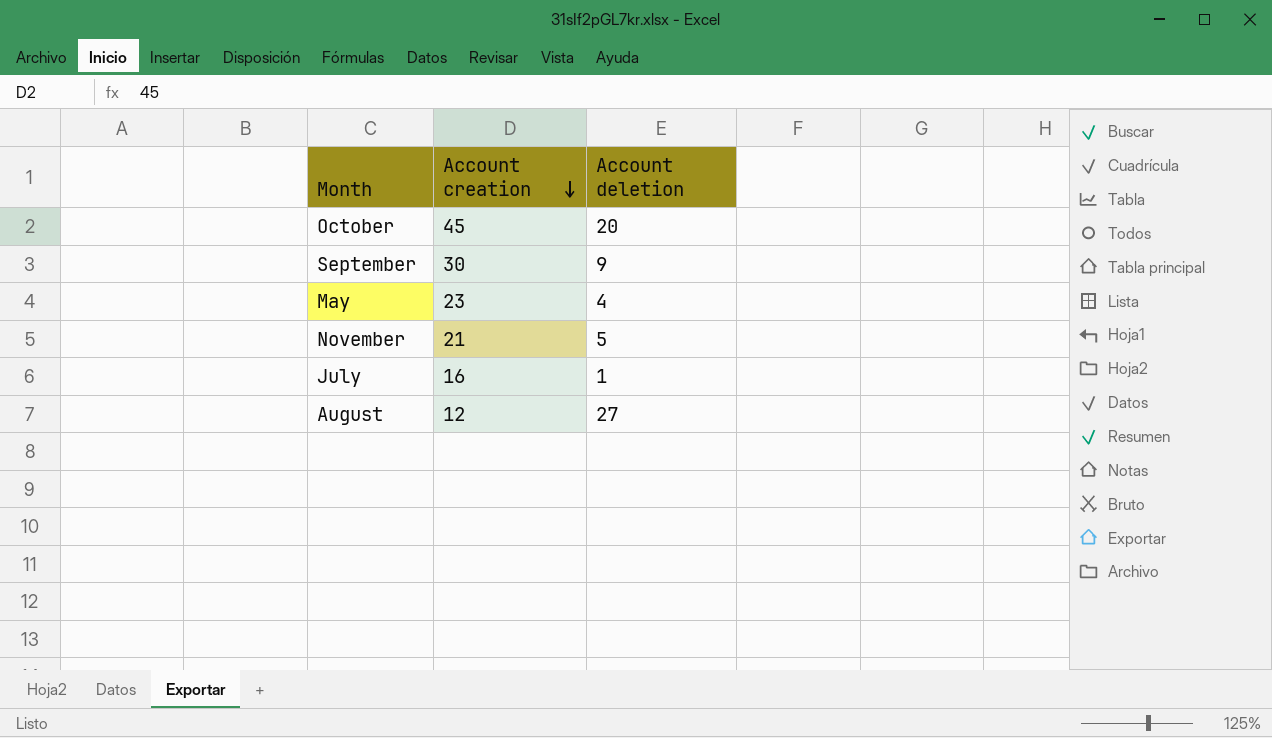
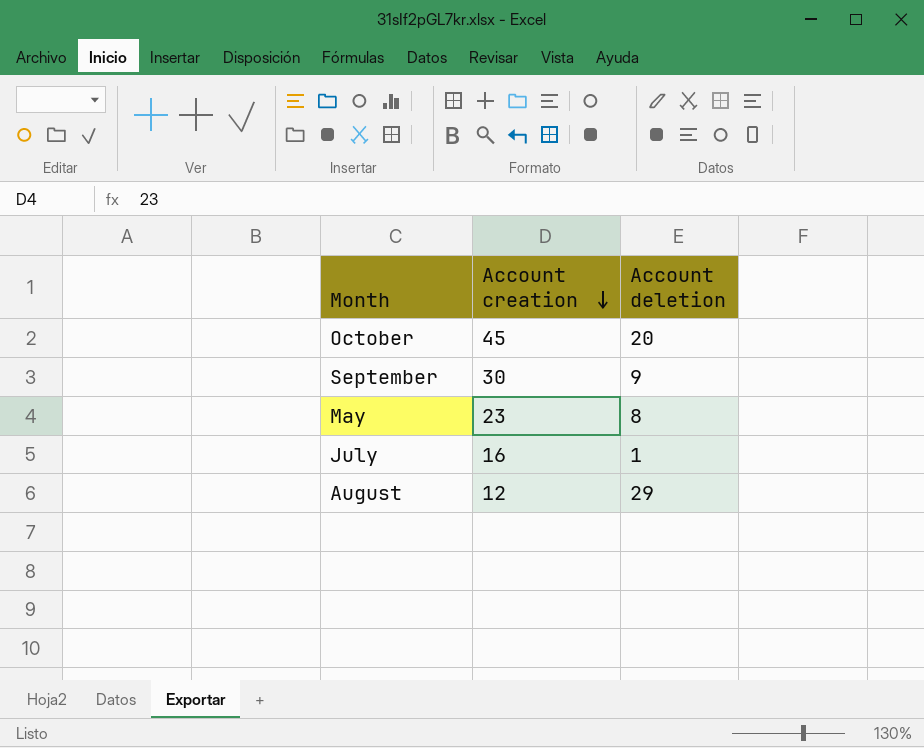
row November: 21 | 5 -> none
May | Account deletion: 4 -> 8
August | Account deletion: 27 -> 29

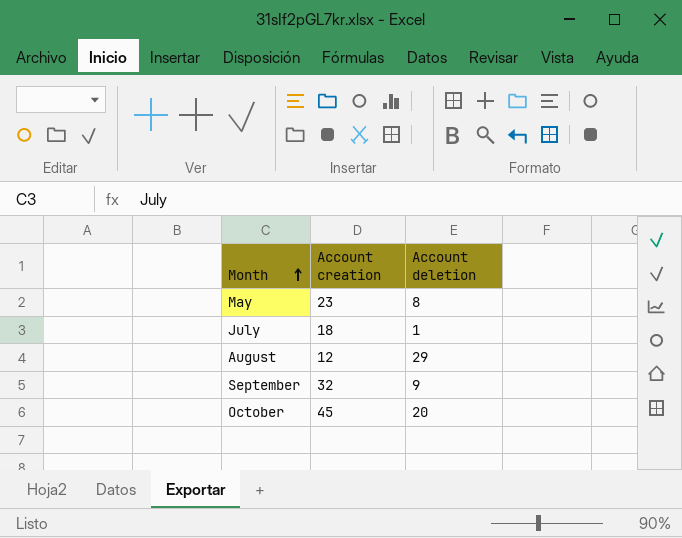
row order: Account creation descending -> Month ascending
July | Account creation: 16 -> 18
September | Account creation: 30 -> 32

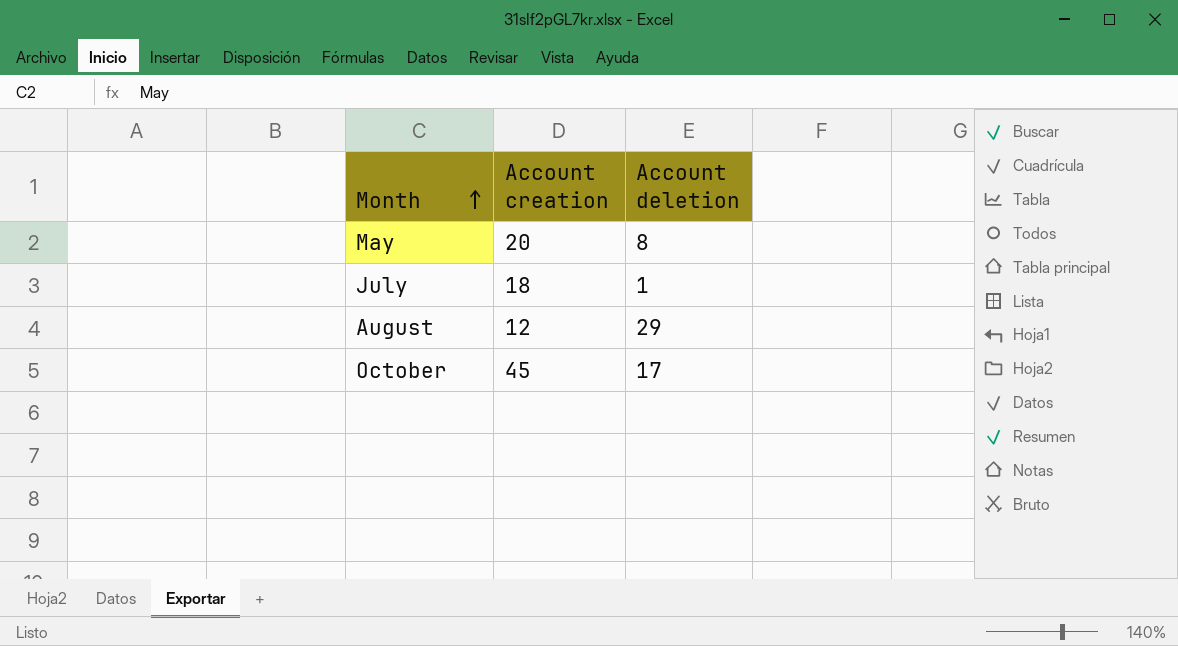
row September: 32 | 9 -> none
May | Account creation: 23 -> 20
October | Account deletion: 20 -> 17

